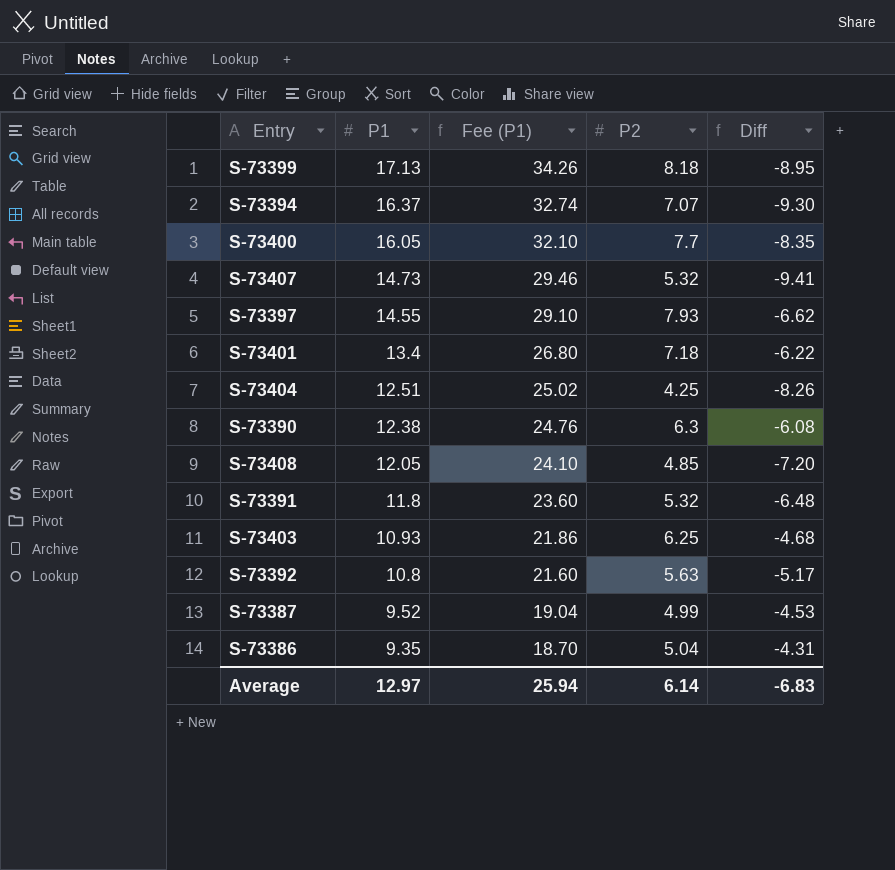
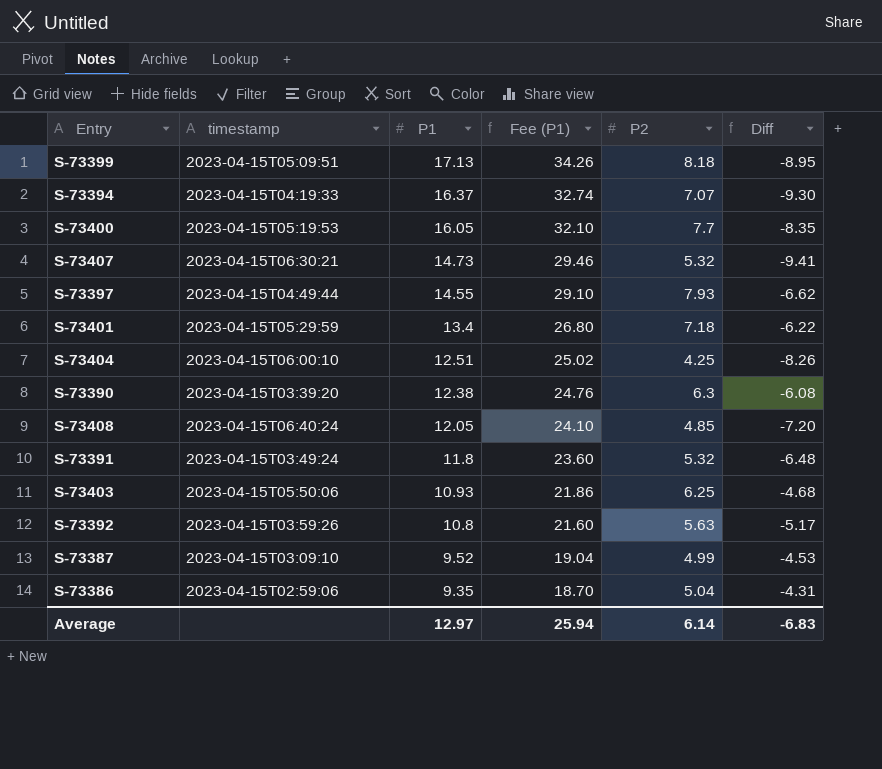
column timestamp | position: none -> 2

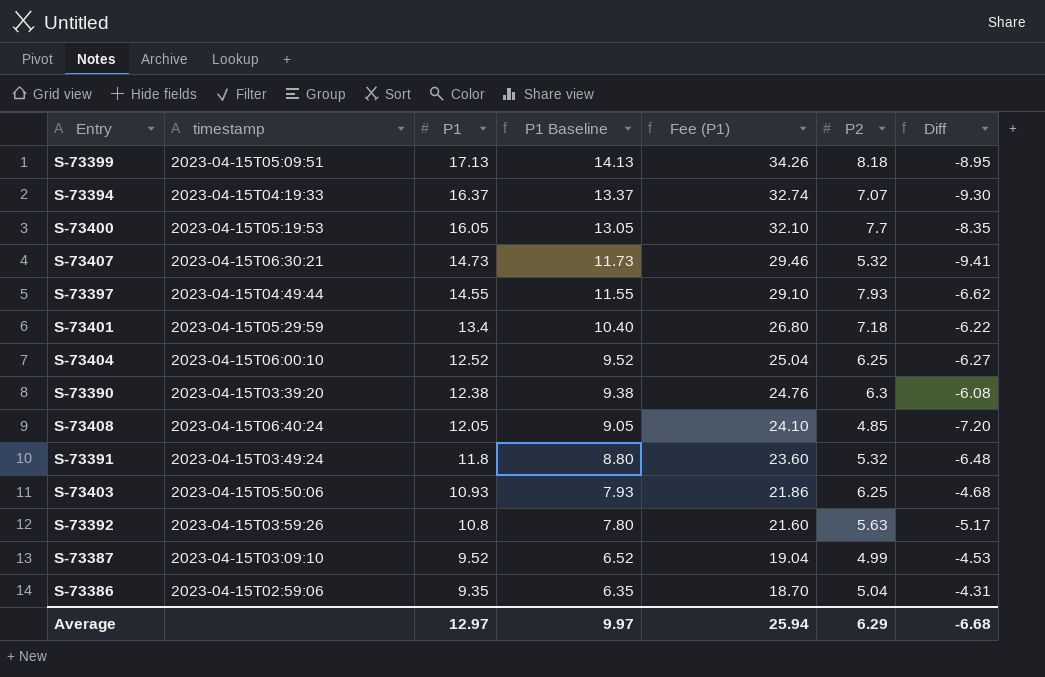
column P1 Baseline | formula: none -> [P1] - 3
S-73404 | P1: 12.51 -> 12.52
S-73404 | Fee (P1): 25.02 -> 25.04
S-73404 | P2: 4.25 -> 6.25
S-73404 | Diff: -8.26 -> -6.27
Average | P2: 6.14 -> 6.29
Average | Diff: -6.83 -> -6.68

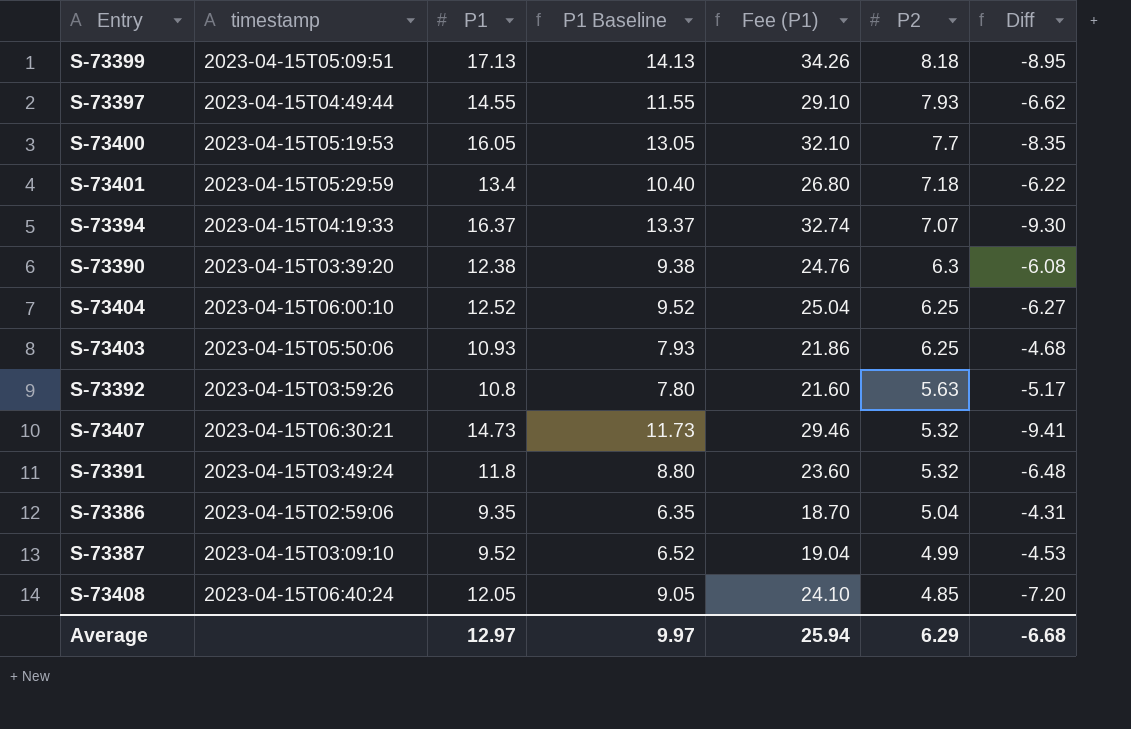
row order: P1 descending -> P2 descending

